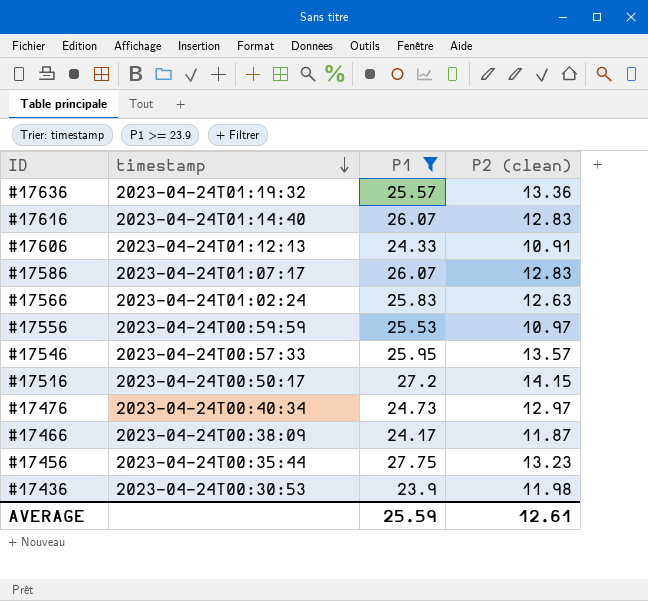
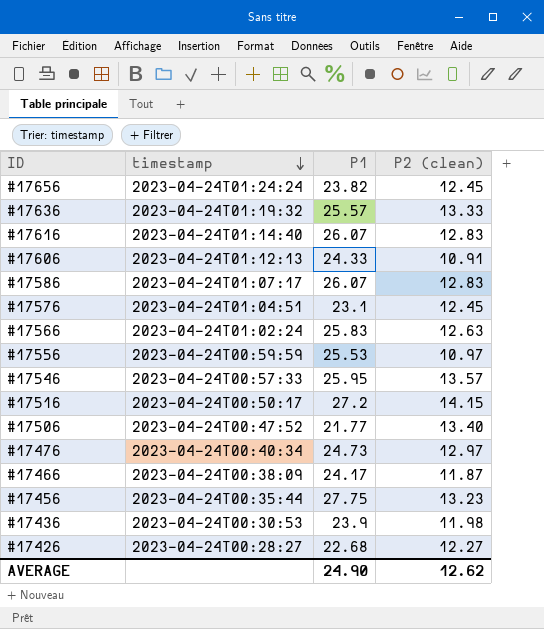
filter: P1 >= 23.9 -> none
#17636 | P2 (clean): 13.36 -> 13.33
AVERAGE | P1: 25.59 -> 24.90
AVERAGE | P2 (clean): 12.61 -> 12.62

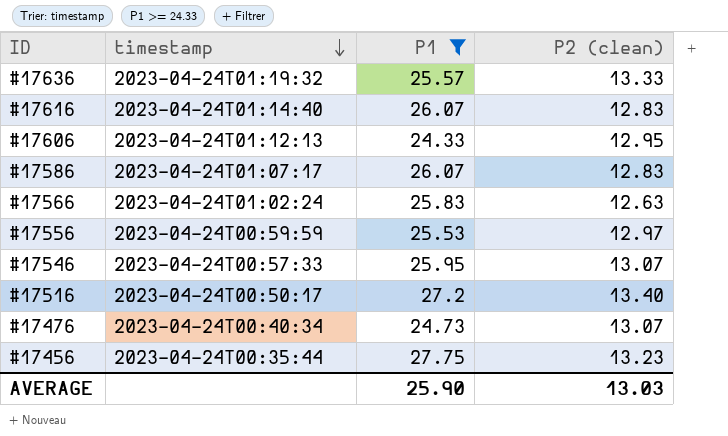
filter: none -> P1 >= 24.33
#17606 | P2 (clean): 10.91 -> 12.95
#17556 | P2 (clean): 10.97 -> 12.97
#17546 | P2 (clean): 13.57 -> 13.07
#17516 | P2 (clean): 14.15 -> 13.40
#17476 | P2 (clean): 12.97 -> 13.07
AVERAGE | P1: 24.90 -> 25.90
AVERAGE | P2 (clean): 12.62 -> 13.03

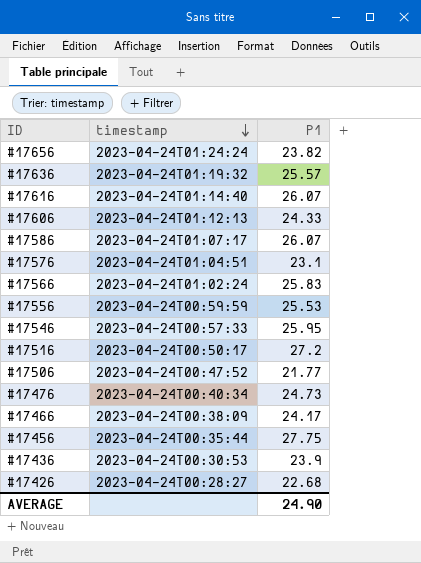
filter: P1 >= 24.33 -> none
column P2 (clean) | position: 4 -> none
AVERAGE | P1: 25.90 -> 24.90

